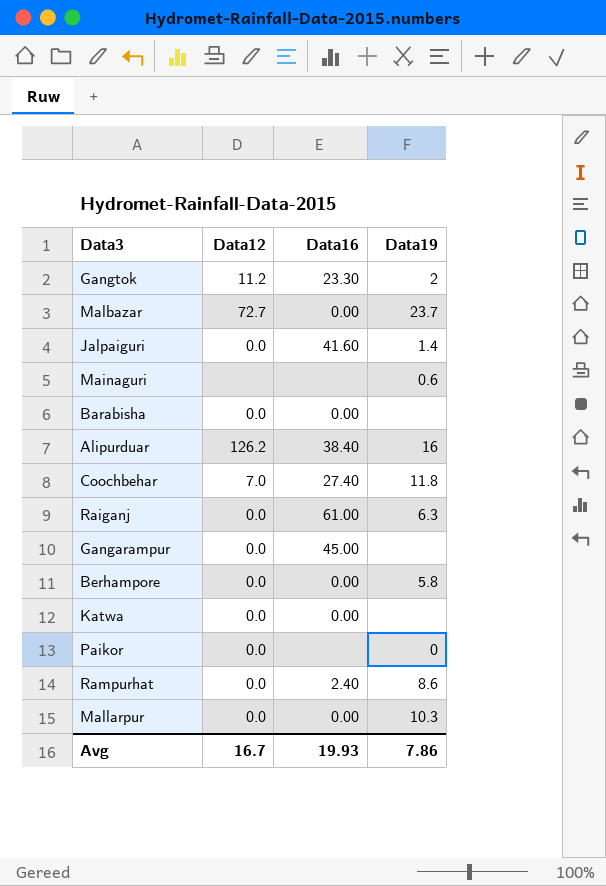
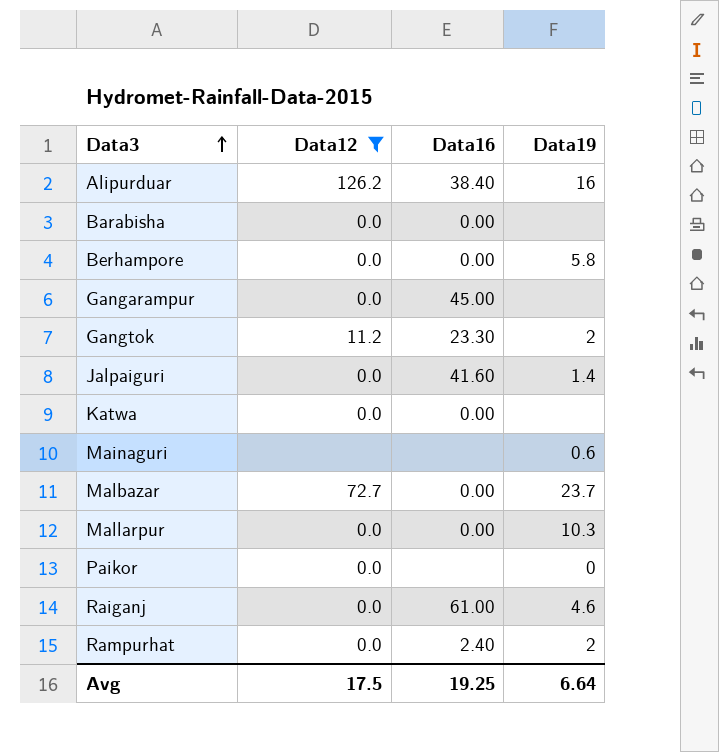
filter: none -> Data12 != 7.0
row order: none -> Data3 ascending
Raiganj | Data19: 6.3 -> 4.6
Rampurhat | Data19: 8.6 -> 2
Avg | Data12: 16.7 -> 17.5
Avg | Data16: 19.93 -> 19.25
Avg | Data19: 7.86 -> 6.64

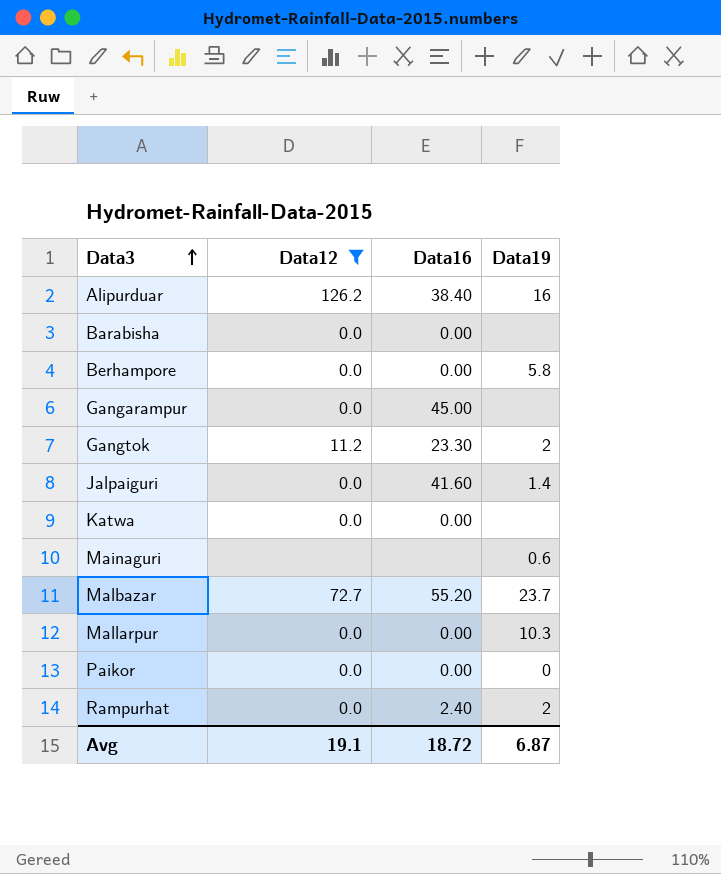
row Raiganj: 0.0 | 61.00 | 4.6 -> none
Malbazar | Data16: 0.00 -> 55.20
Paikor | Data16: none -> 0.00
Avg | Data12: 17.5 -> 19.1
Avg | Data16: 19.25 -> 18.72
Avg | Data19: 6.64 -> 6.87

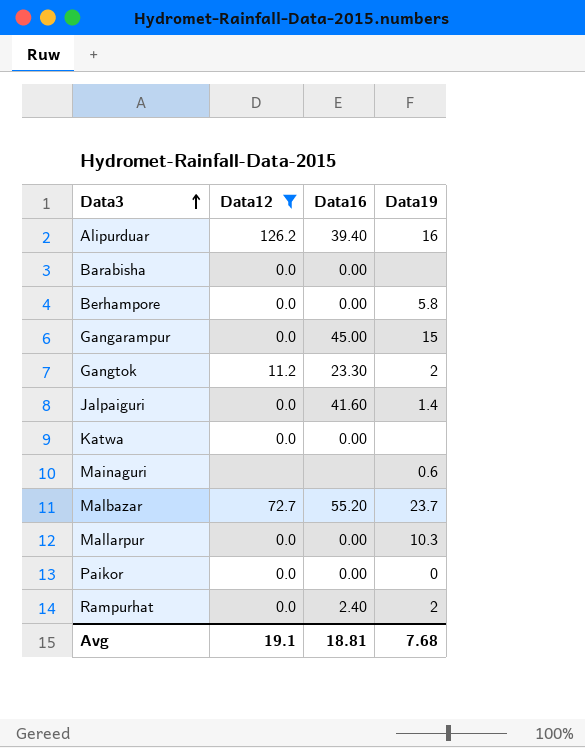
Alipurduar | Data16: 38.40 -> 39.40
Gangarampur | Data19: none -> 15
Avg | Data16: 18.72 -> 18.81
Avg | Data19: 6.87 -> 7.68

